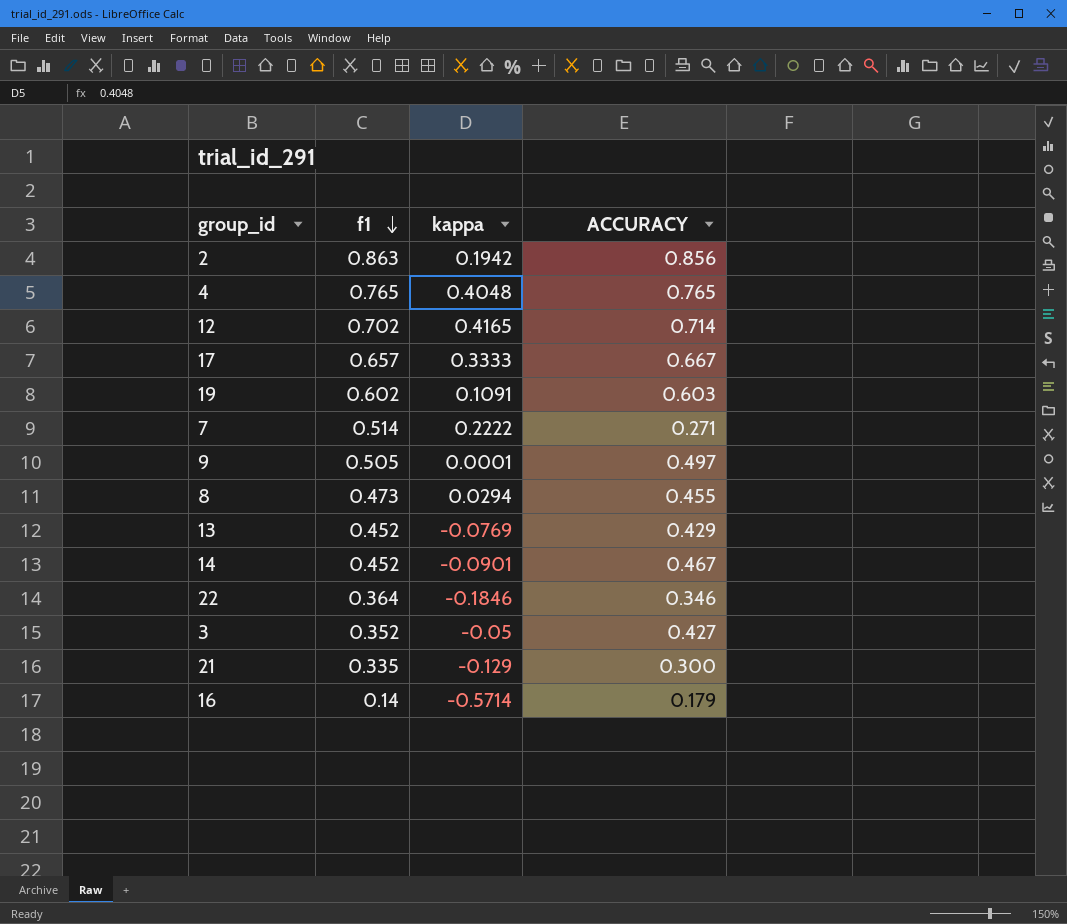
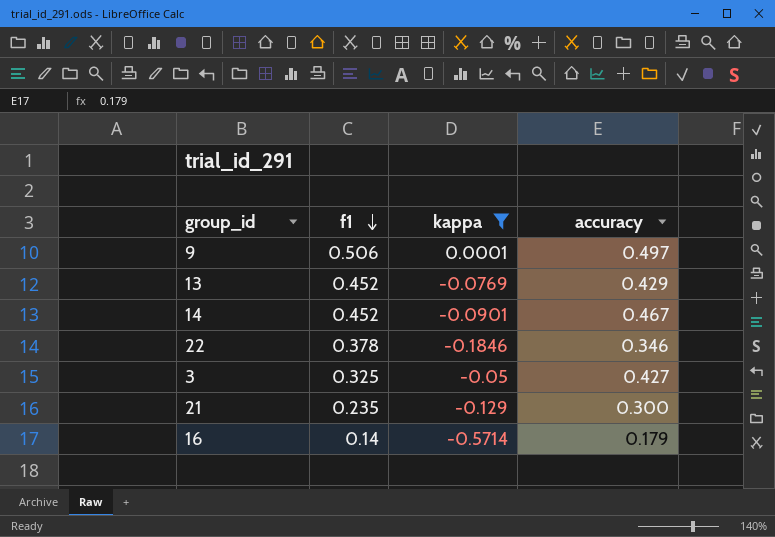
filter: none -> kappa <= 0.0001
column name: ACCURACY -> accuracy
9 | f1: 0.505 -> 0.506
22 | f1: 0.364 -> 0.378
3 | f1: 0.352 -> 0.325
21 | f1: 0.335 -> 0.235

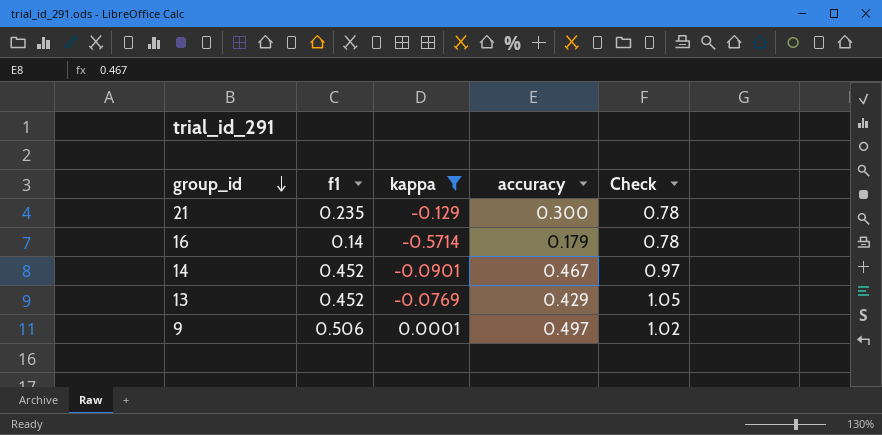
row order: f1 descending -> group_id descending
column Check | formula: none -> [f1] / [accuracy]
row 22: 0.378 | -0.1846 | 0.346 -> none
row 3: 0.325 | -0.05 | 0.427 -> none

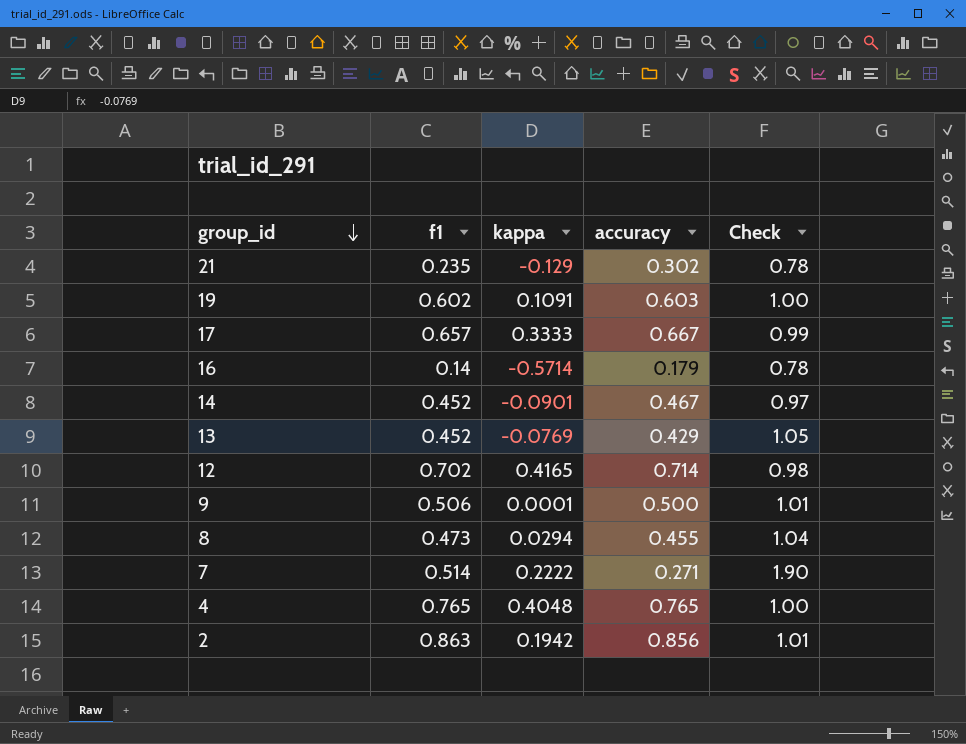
filter: kappa <= 0.0001 -> none
21 | accuracy: 0.300 -> 0.302
9 | accuracy: 0.497 -> 0.500
9 | Check: 1.02 -> 1.01

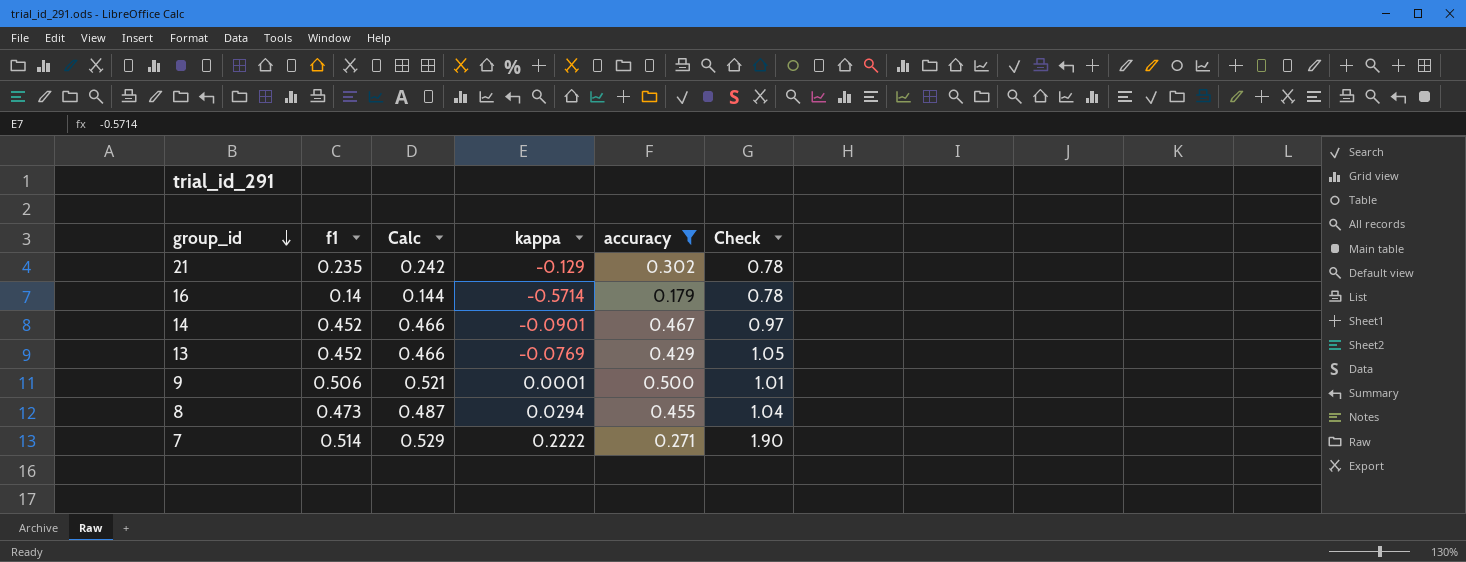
filter: none -> accuracy <= 0.500
column Calc | formula: none -> [f1] * 1.03

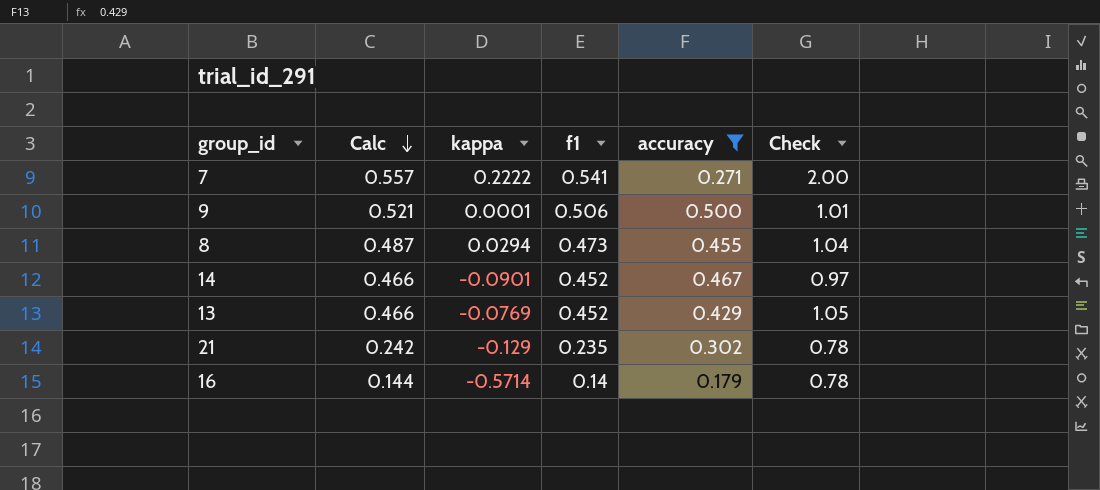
row order: group_id descending -> Calc descending
column f1 | position: 2 -> 4
7 | Calc: 0.529 -> 0.557
7 | f1: 0.514 -> 0.541
7 | Check: 1.90 -> 2.00

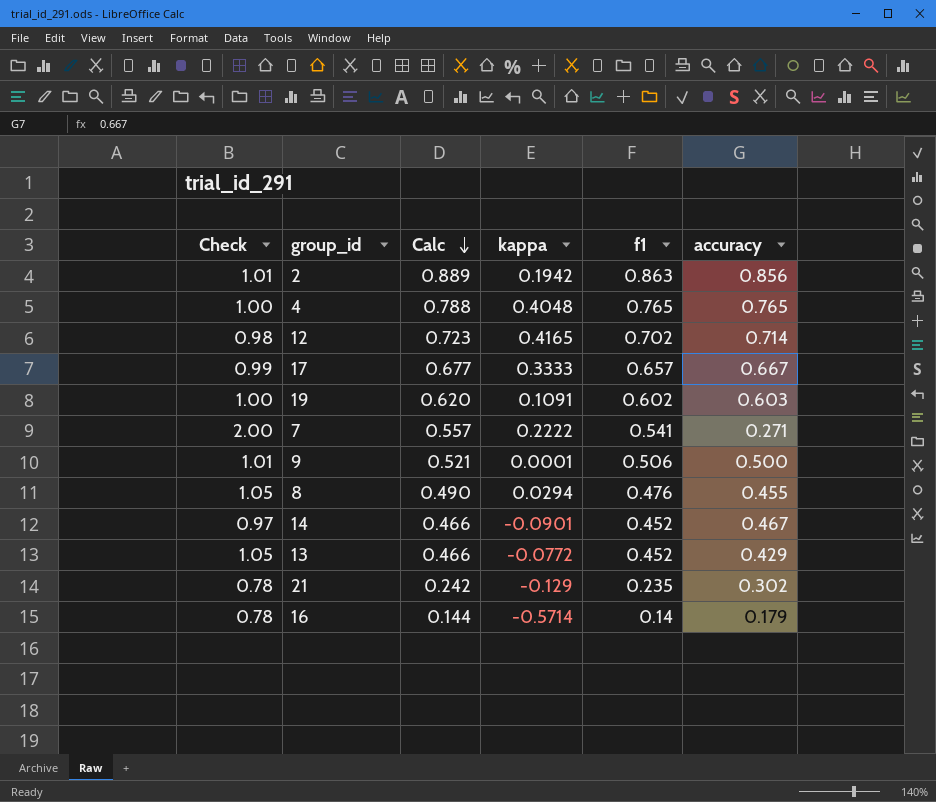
filter: accuracy <= 0.500 -> none
column Check | position: 6 -> 1
8 | Check: 1.04 -> 1.05
8 | Calc: 0.487 -> 0.490
8 | f1: 0.473 -> 0.476
13 | kappa: -0.0769 -> -0.0772

